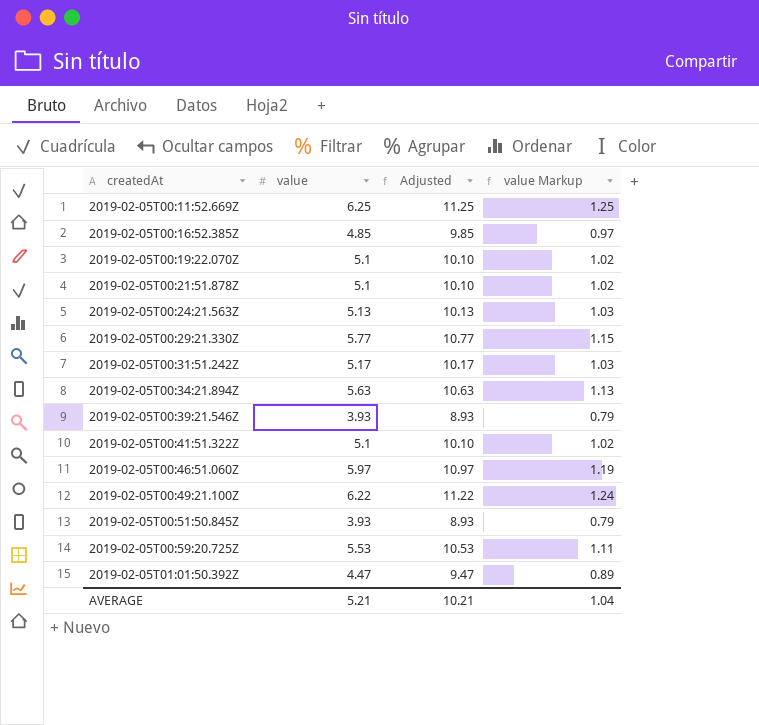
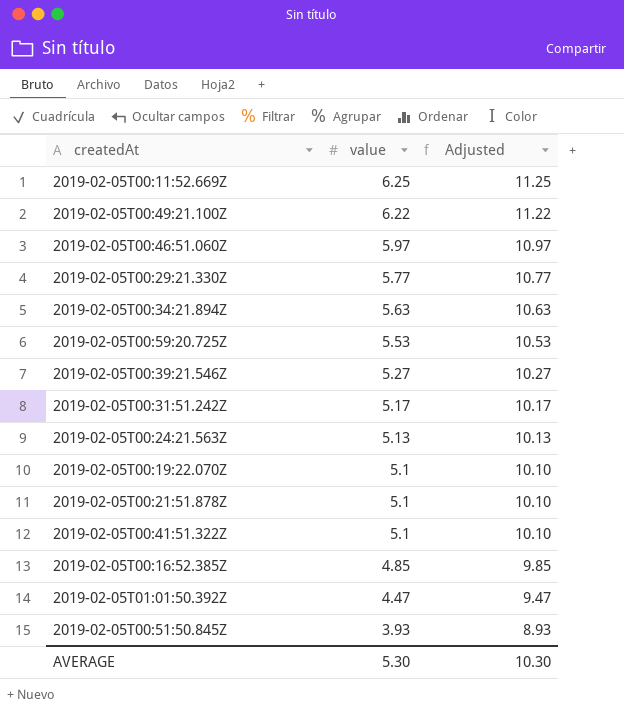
row order: createdAt ascending -> value descending
column value Markup | formula: [value] * 0.2 -> none
2019-02-05T00:39:21.546Z | value: 3.93 -> 5.27
2019-02-05T00:39:21.546Z | Adjusted: 8.93 -> 10.27
AVERAGE | value: 5.21 -> 5.30
AVERAGE | Adjusted: 10.21 -> 10.30

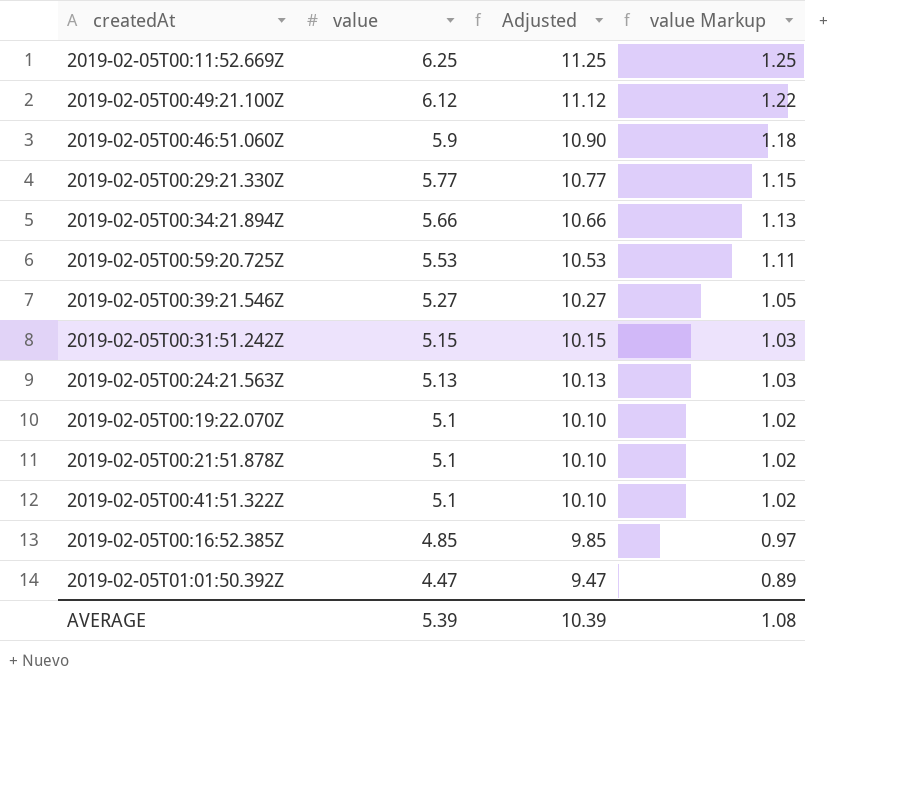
column value Markup | formula: none -> [value] * 0.2
row 2019-02-05T00:51:50.845Z: 3.93 | 8.93 -> none
2019-02-05T00:49:21.100Z | value: 6.22 -> 6.12
2019-02-05T00:49:21.100Z | Adjusted: 11.22 -> 11.12
2019-02-05T00:46:51.060Z | value: 5.97 -> 5.9
2019-02-05T00:46:51.060Z | Adjusted: 10.97 -> 10.90
2019-02-05T00:34:21.894Z | value: 5.63 -> 5.66
2019-02-05T00:34:21.894Z | Adjusted: 10.63 -> 10.66
2019-02-05T00:31:51.242Z | value: 5.17 -> 5.15
2019-02-05T00:31:51.242Z | Adjusted: 10.17 -> 10.15
AVERAGE | value: 5.30 -> 5.39
AVERAGE | Adjusted: 10.30 -> 10.39

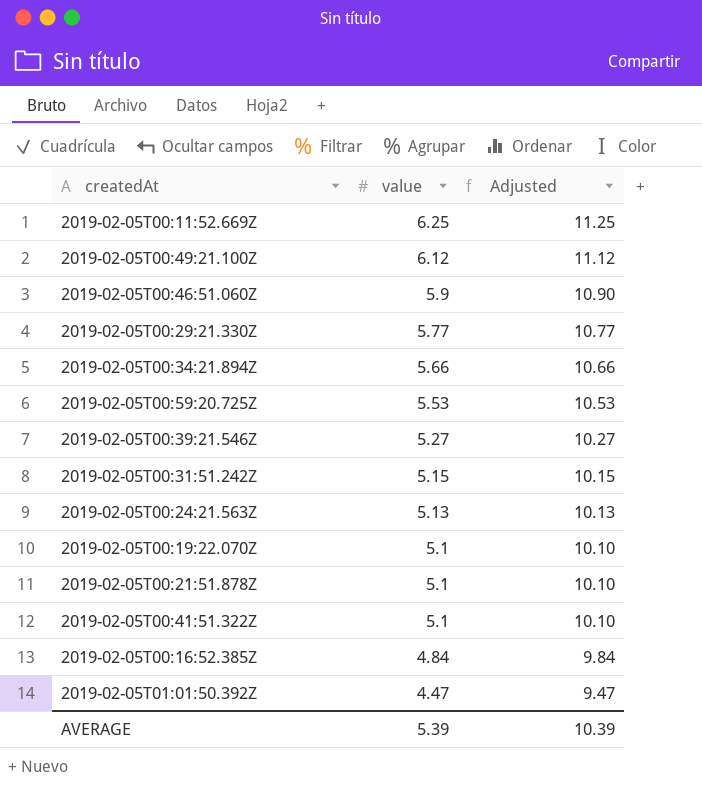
column value Markup | formula: [value] * 0.2 -> none
2019-02-05T00:16:52.385Z | value: 4.85 -> 4.84
2019-02-05T00:16:52.385Z | Adjusted: 9.85 -> 9.84

